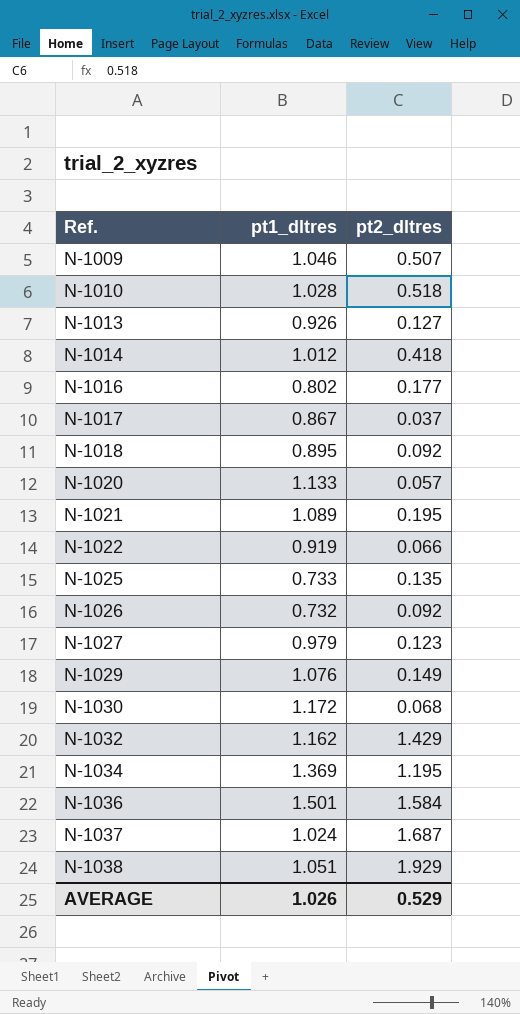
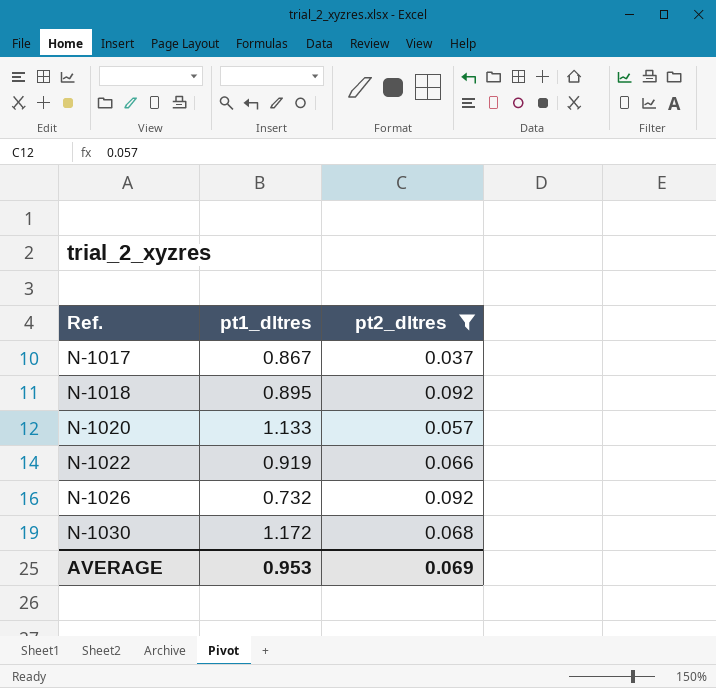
filter: none -> pt2_dltres <= 0.092
AVERAGE | pt1_dltres: 1.026 -> 0.953
AVERAGE | pt2_dltres: 0.529 -> 0.069

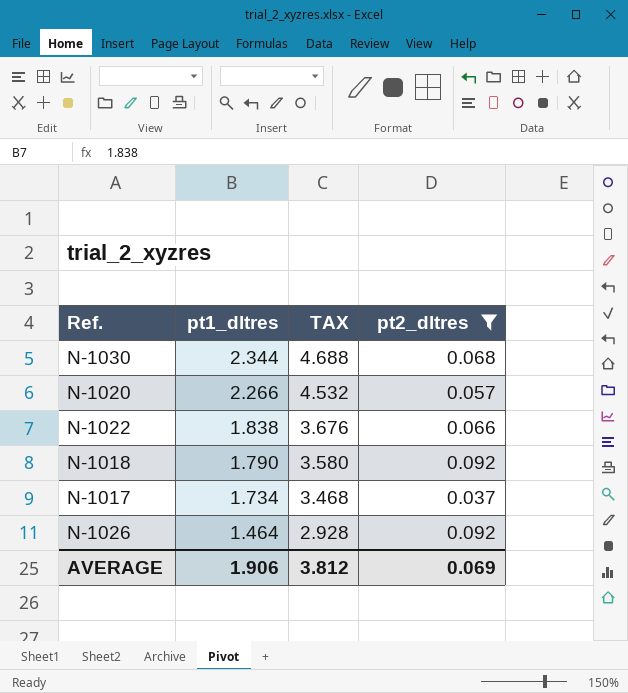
row order: Ref. ascending -> pt1_dltres descending
column TAX | formula: none -> [pt1_dltres] * 2
N-1030 | pt1_dltres: 1.172 -> 2.344
N-1020 | pt1_dltres: 1.133 -> 2.266
N-1022 | pt1_dltres: 0.919 -> 1.838
N-1018 | pt1_dltres: 0.895 -> 1.790
N-1017 | pt1_dltres: 0.867 -> 1.734
N-1026 | pt1_dltres: 0.732 -> 1.464
AVERAGE | pt1_dltres: 0.953 -> 1.906

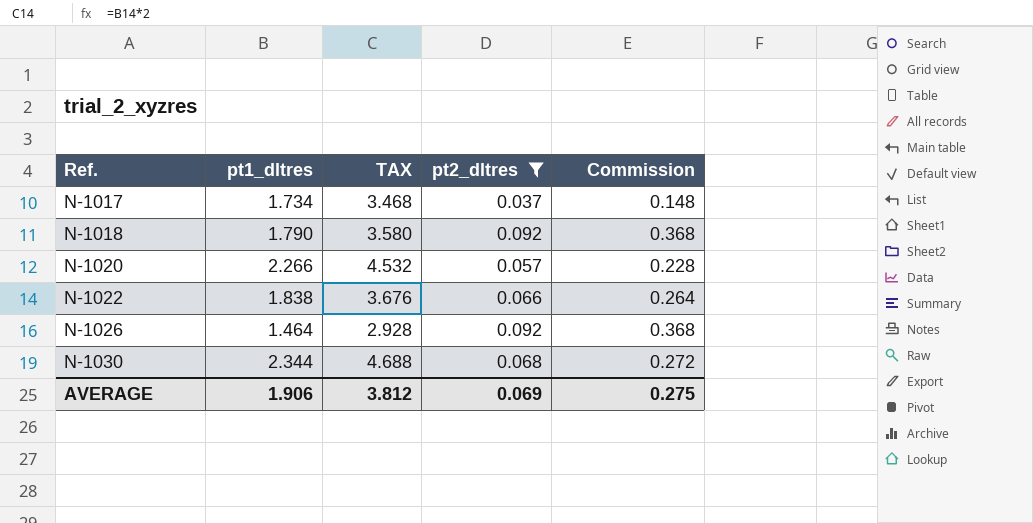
row order: pt1_dltres descending -> Ref. ascending
column Commission | formula: none -> [pt2_dltres] * 4

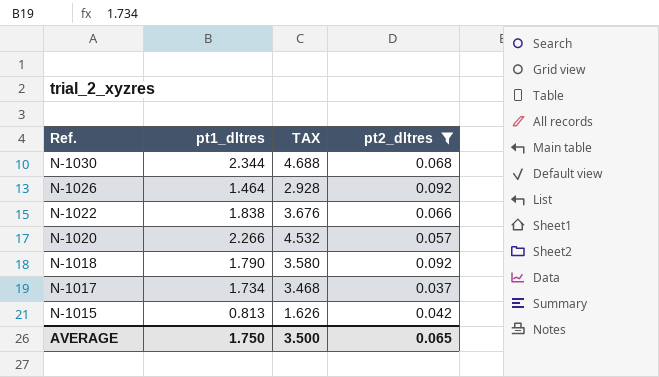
row order: Ref. ascending -> Ref. descending
column Commission | formula: [pt2_dltres] * 4 -> none
row N-1015: none -> 0.813 | 1.626 | 0.042
AVERAGE | pt1_dltres: 1.906 -> 1.750
AVERAGE | TAX: 3.812 -> 3.500
AVERAGE | pt2_dltres: 0.069 -> 0.065

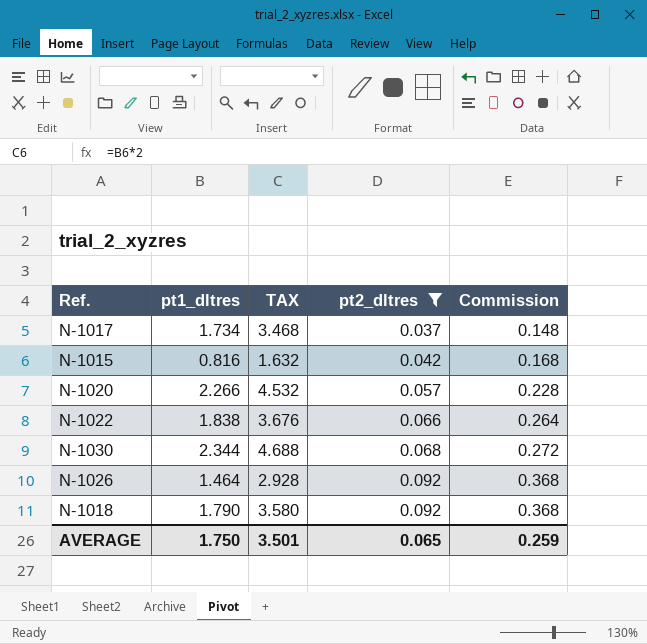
row order: Ref. descending -> pt2_dltres ascending
column Commission | formula: none -> [pt2_dltres] * 4
N-1015 | pt1_dltres: 0.813 -> 0.816
N-1015 | TAX: 1.626 -> 1.632
AVERAGE | TAX: 3.500 -> 3.501

